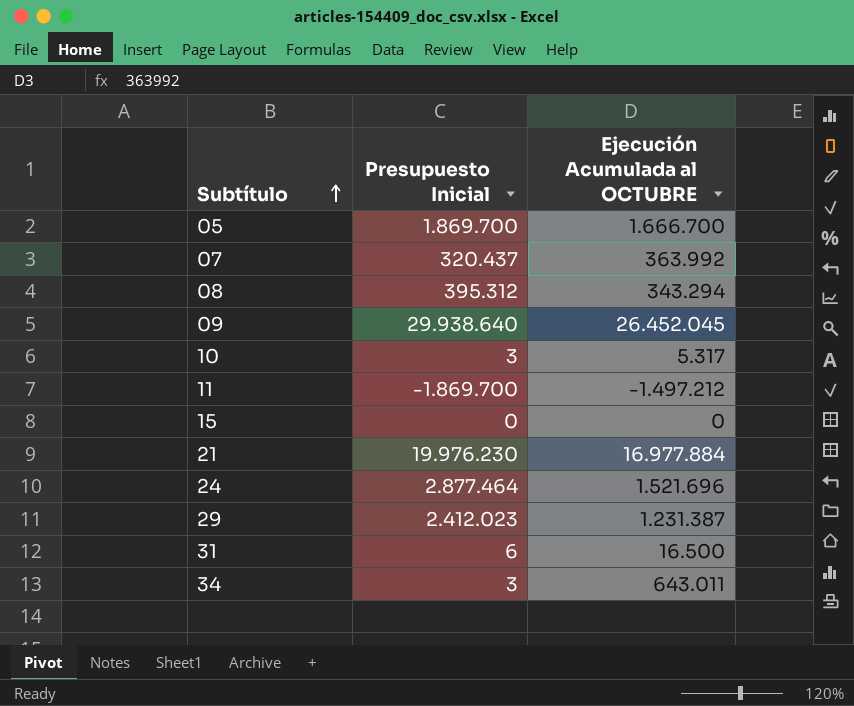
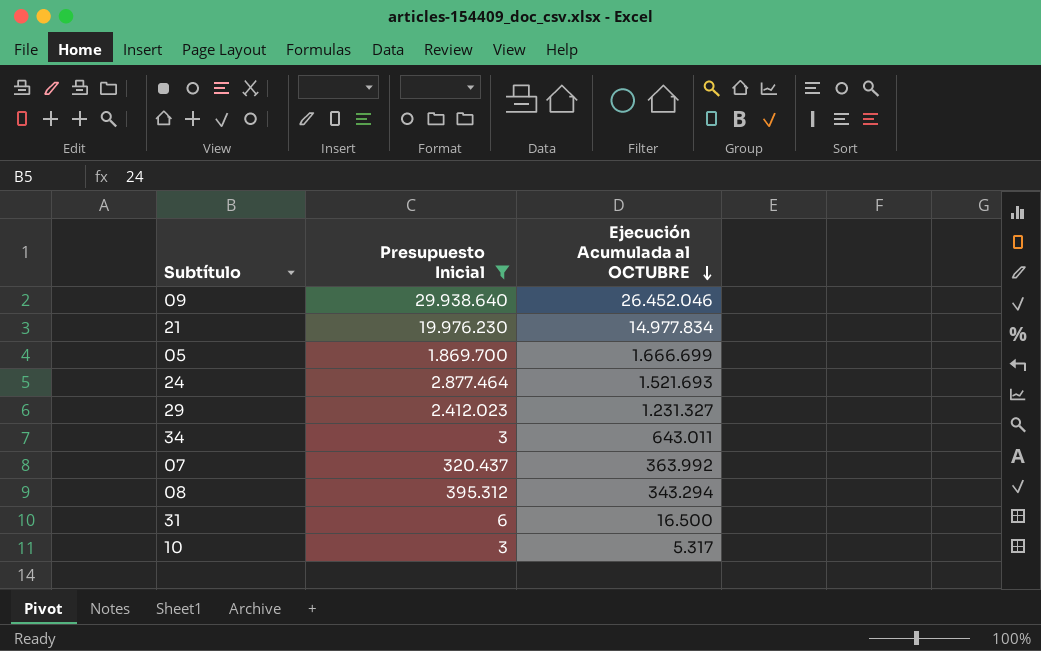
filter: none -> Presupuesto Inicial >= 3
row order: Subtítulo ascending -> Ejecución Acumulada al OCTUBRE descending
09 | Ejecución Acumulada al OCTUBRE: 26.452.045 -> 26.452.046
21 | Ejecución Acumulada al OCTUBRE: 16.977.884 -> 14.977.834
05 | Ejecución Acumulada al OCTUBRE: 1.666.700 -> 1.666.699
24 | Ejecución Acumulada al OCTUBRE: 1.521.696 -> 1.521.693
29 | Ejecución Acumulada al OCTUBRE: 1.231.387 -> 1.231.327

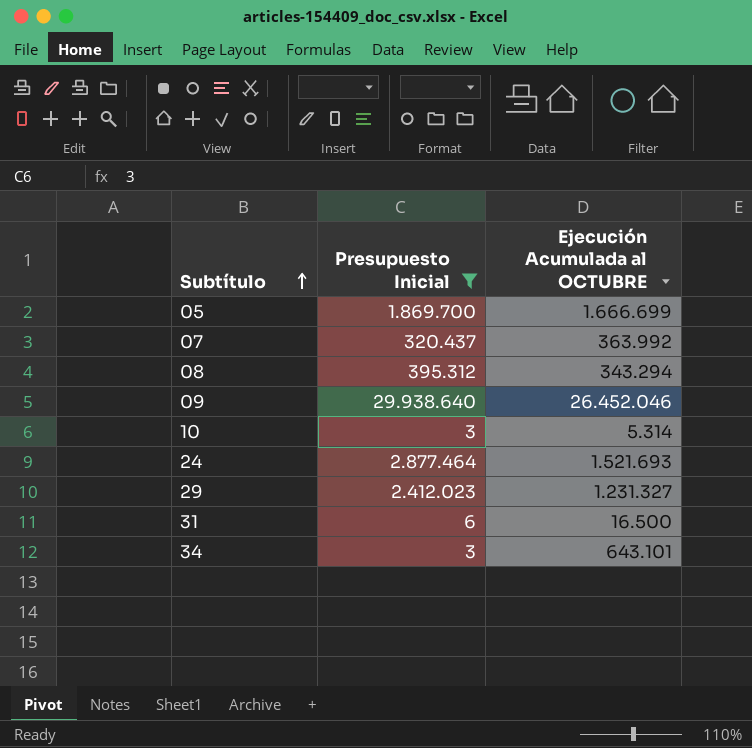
row order: Ejecución Acumulada al OCTUBRE descending -> Subtítulo ascending
row 21: 19.976.230 | 14.977.834 -> none
10 | Ejecución Acumulada al OCTUBRE: 5.317 -> 5.314
34 | Ejecución Acumulada al OCTUBRE: 643.011 -> 643.101

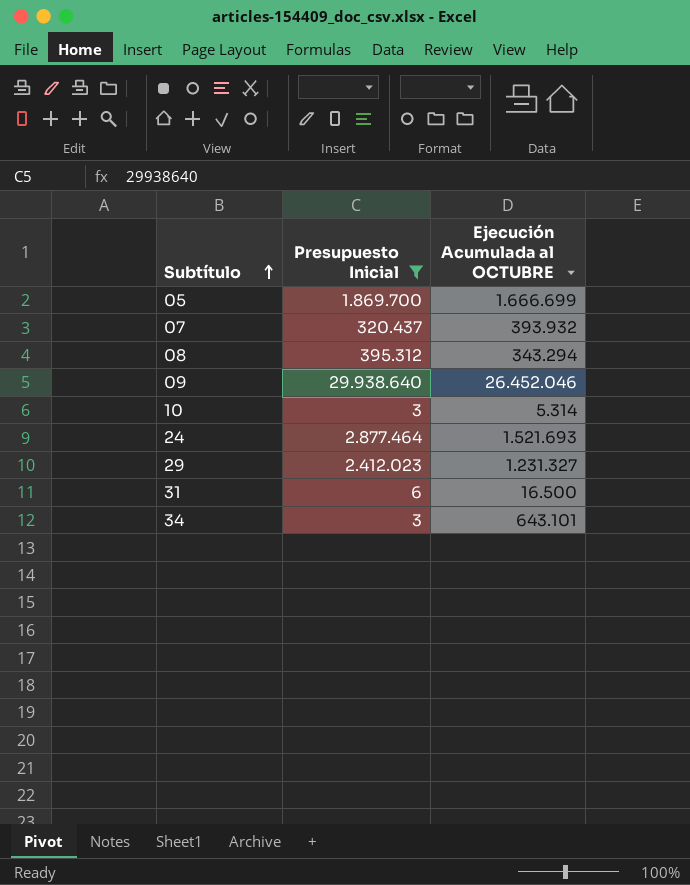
07 | Ejecución Acumulada al OCTUBRE: 363.992 -> 393.932

